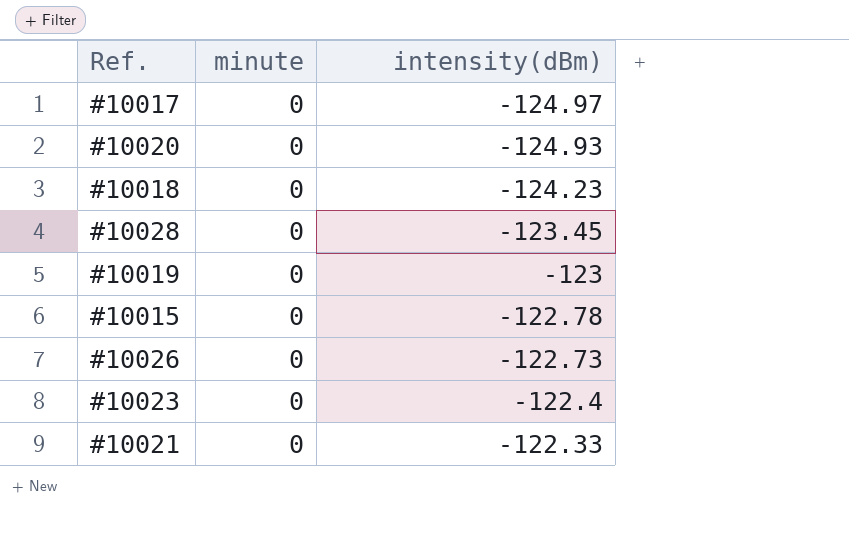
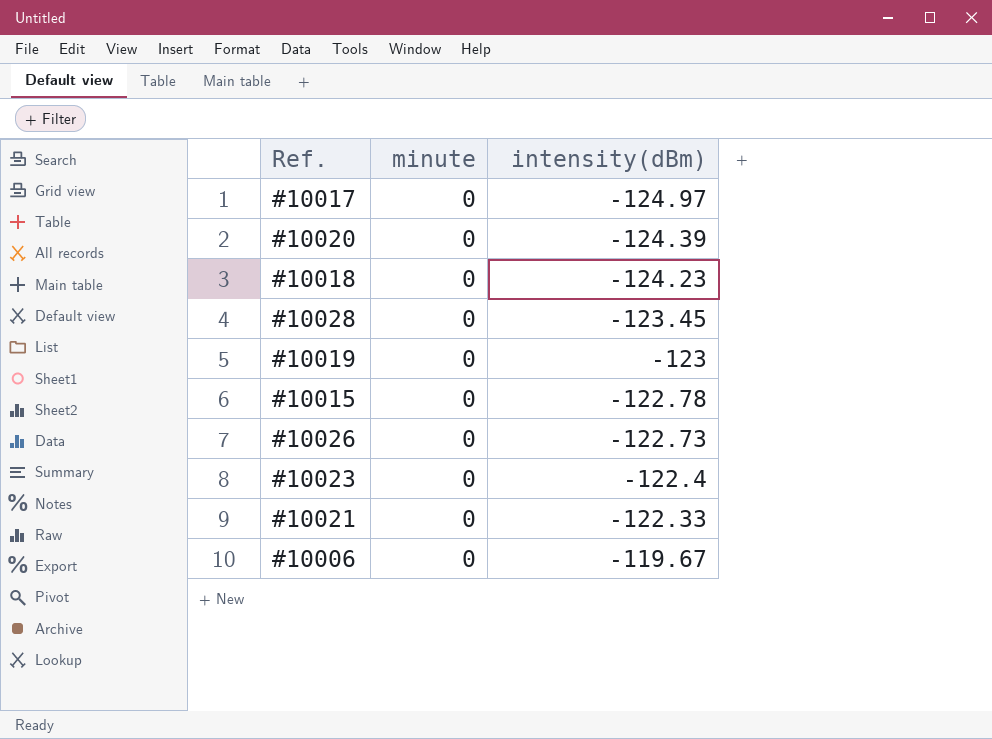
#10020 | intensity(dBm): -124.93 -> -124.39
row #10006: none -> 0 | -119.67

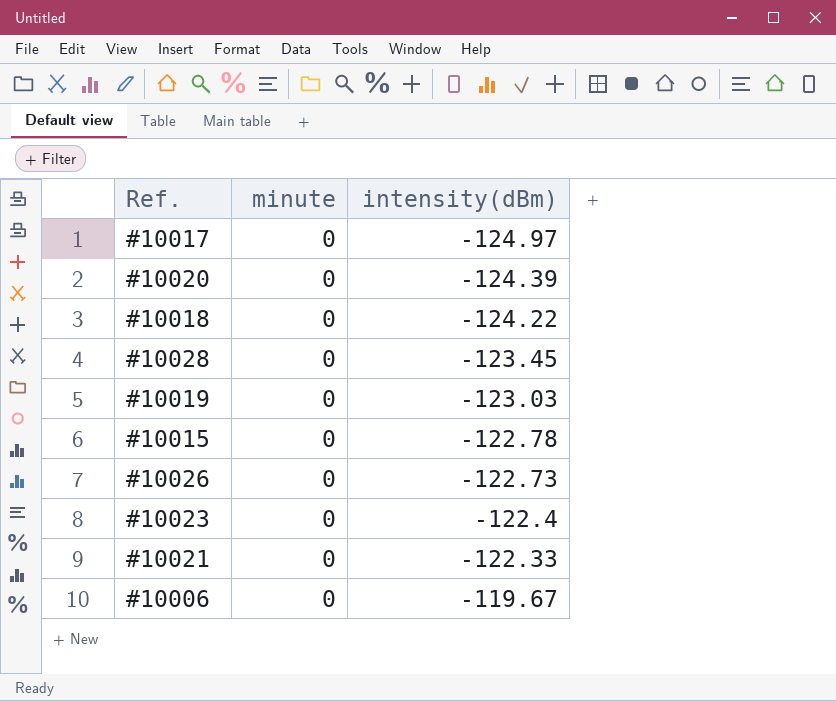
#10018 | intensity(dBm): -124.23 -> -124.22
#10019 | intensity(dBm): -123 -> -123.03

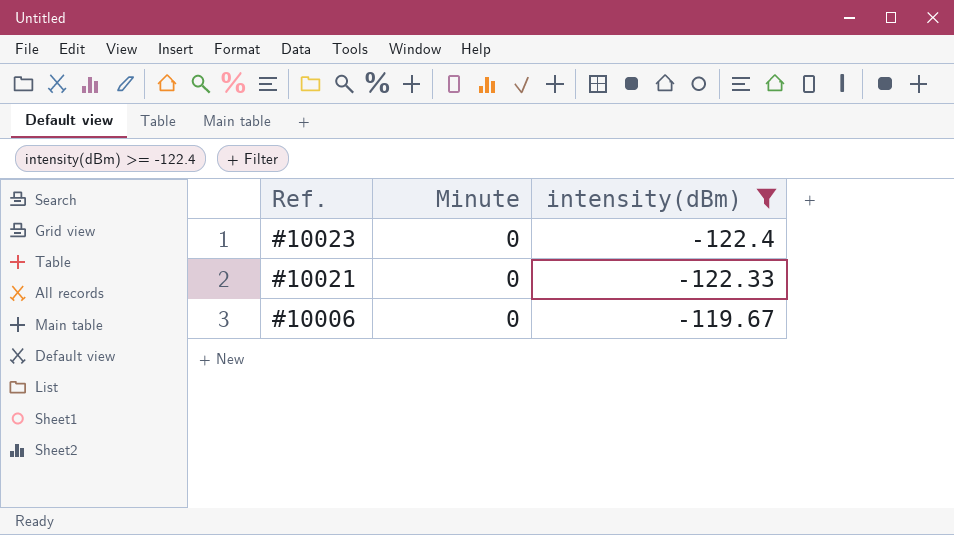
filter: none -> intensity(dBm) >= -122.4
column name: minute -> Minute

